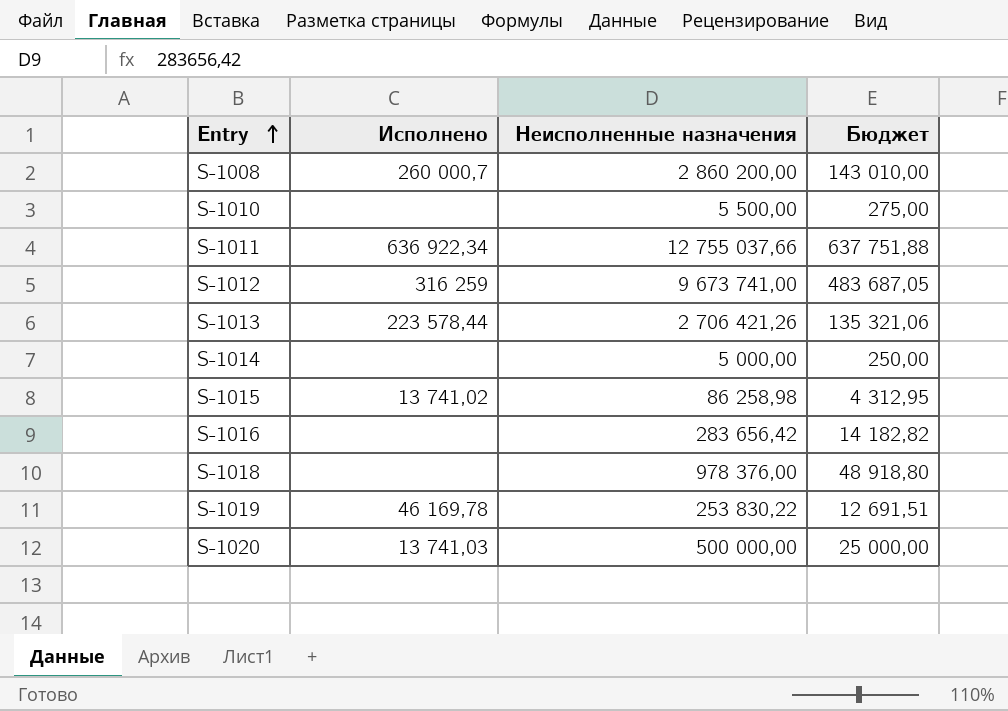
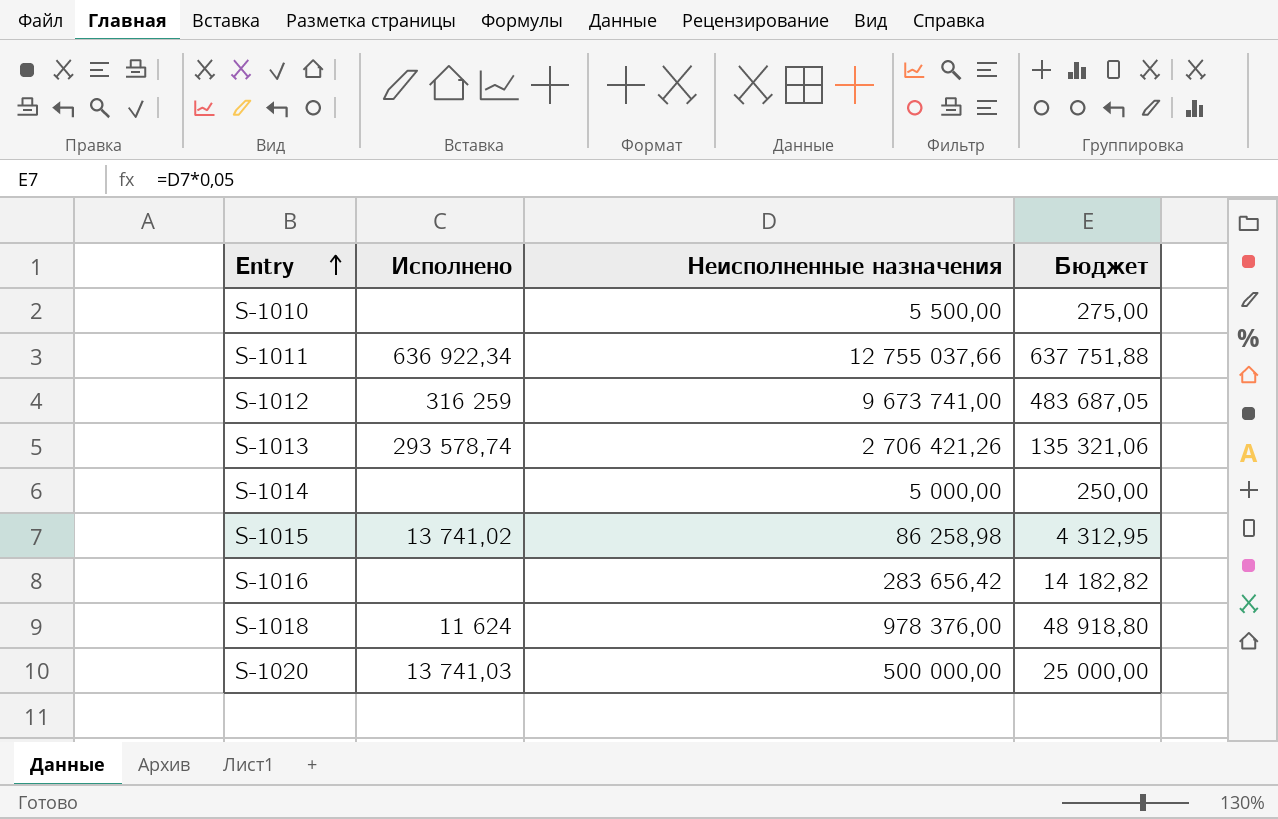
row S-1008: 260 000,7 | 2 860 200,00 | 143 010,00 -> none
row S-1019: 46 169,78 | 253 830,22 | 12 691,51 -> none
S-1013 | Исполнено: 223 578,44 -> 293 578,74
S-1018 | Исполнено: none -> 11 624

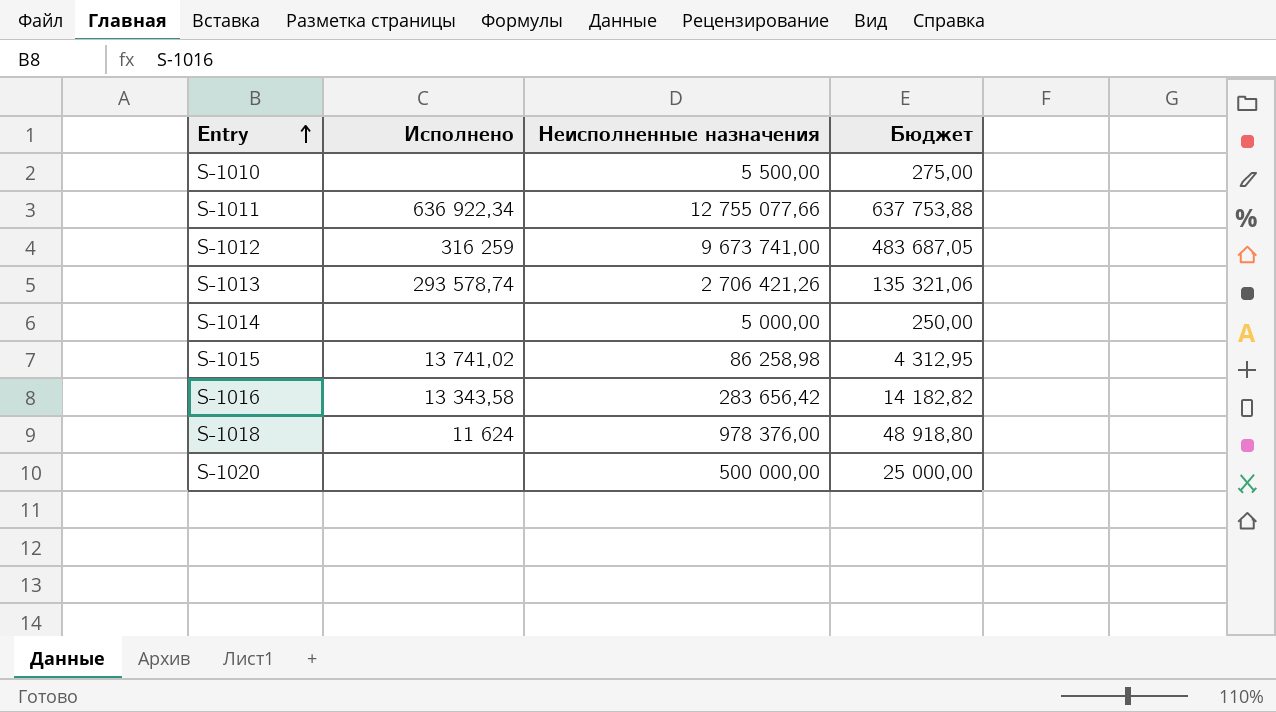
S-1011 | Неисполненные назначения: 12 755 037,66 -> 12 755 077,66
S-1011 | Бюджет: 637 751,88 -> 637 753,88
S-1016 | Исполнено: none -> 13 343,58
S-1020 | Исполнено: 13 741,03 -> none

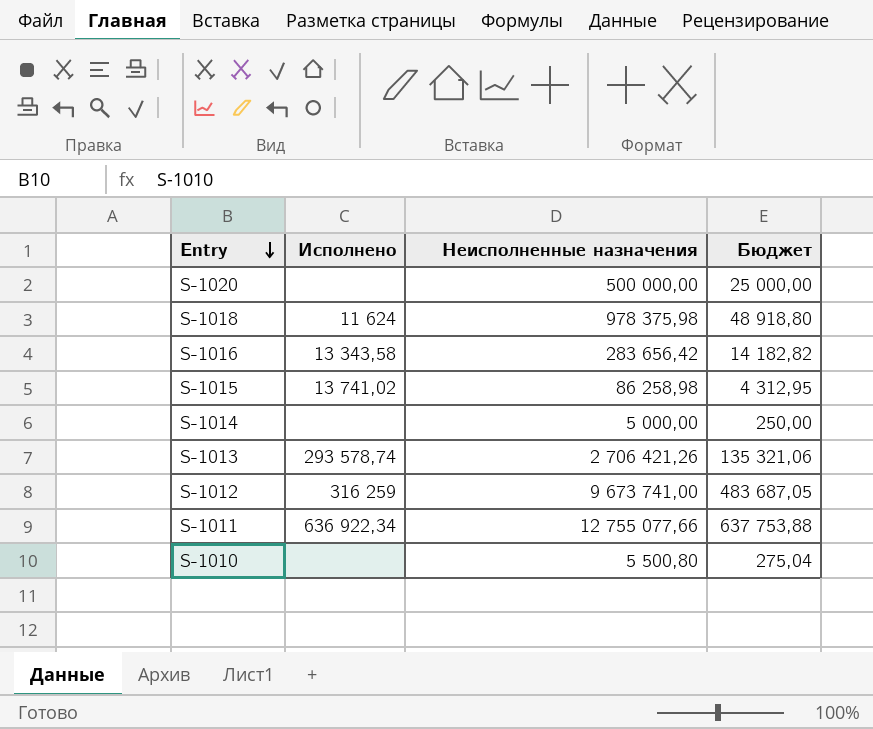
row order: Entry ascending -> Entry descending
S-1018 | Неисполненные назначения: 978 376,00 -> 978 375,98
S-1010 | Неисполненные назначения: 5 500,00 -> 5 500,80
S-1010 | Бюджет: 275,00 -> 275,04

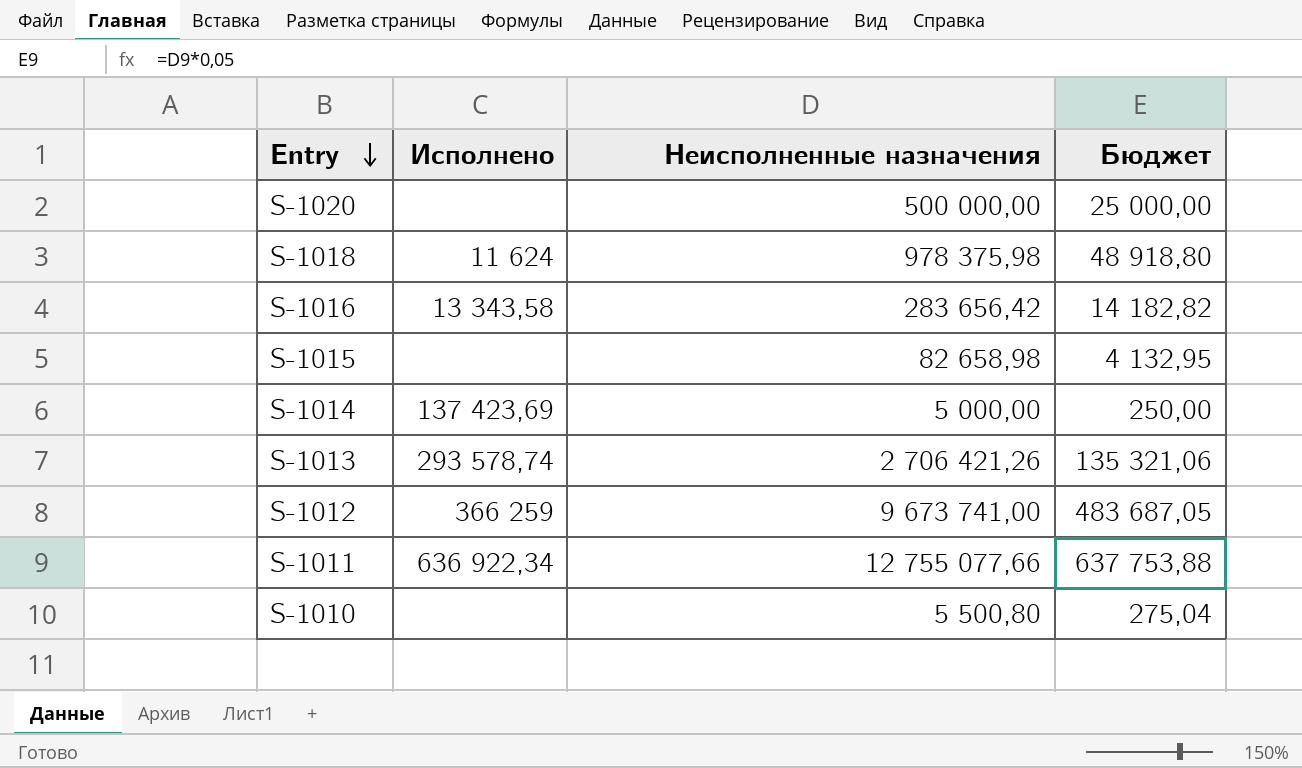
S-1015 | Исполнено: 13 741,02 -> none
S-1015 | Неисполненные назначения: 86 258,98 -> 82 658,98
S-1015 | Бюджет: 4 312,95 -> 4 132,95
S-1014 | Исполнено: none -> 137 423,69
S-1012 | Исполнено: 316 259 -> 366 259

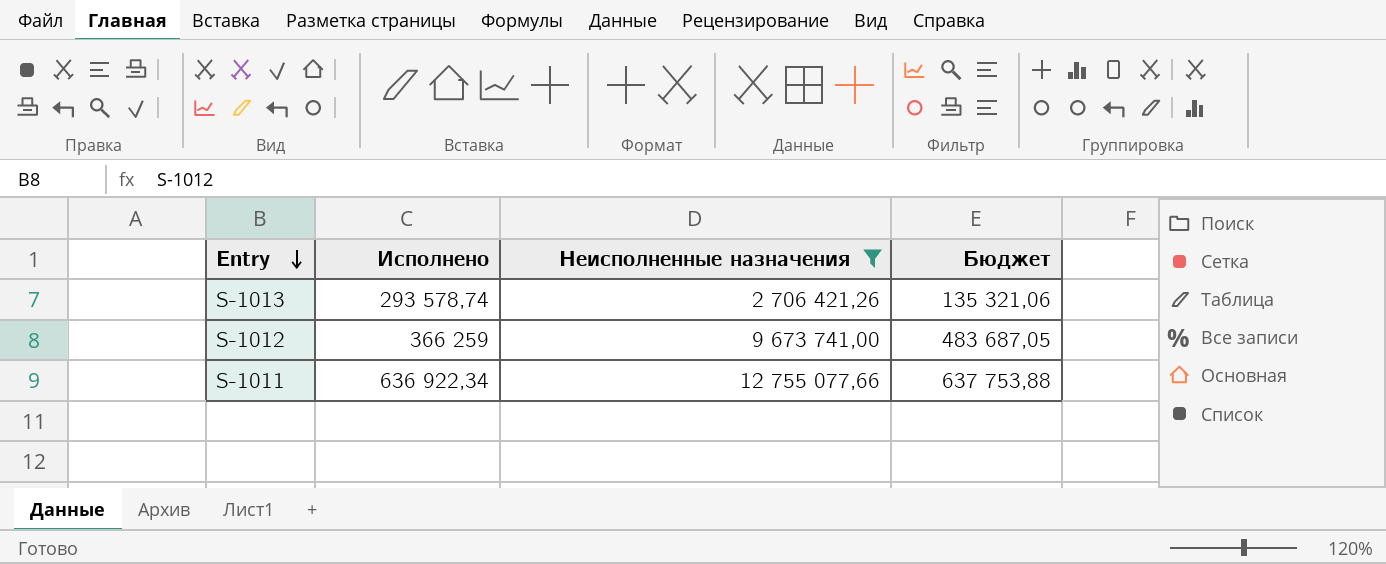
filter: none -> Неисполненные назначения >= 2 706 421,26

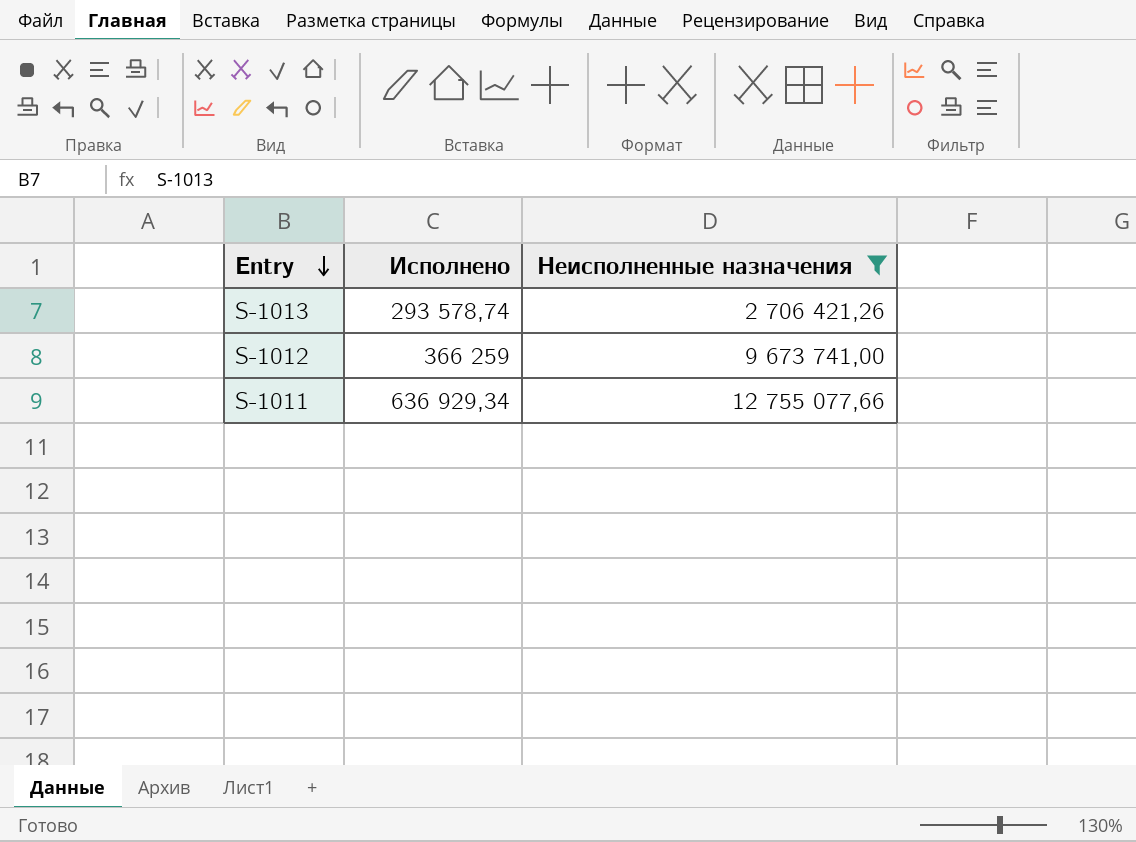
column Бюджет | formula: [Неисполненные назначения] * 0,05 -> none
S-1011 | Исполнено: 636 922,34 -> 636 929,34

